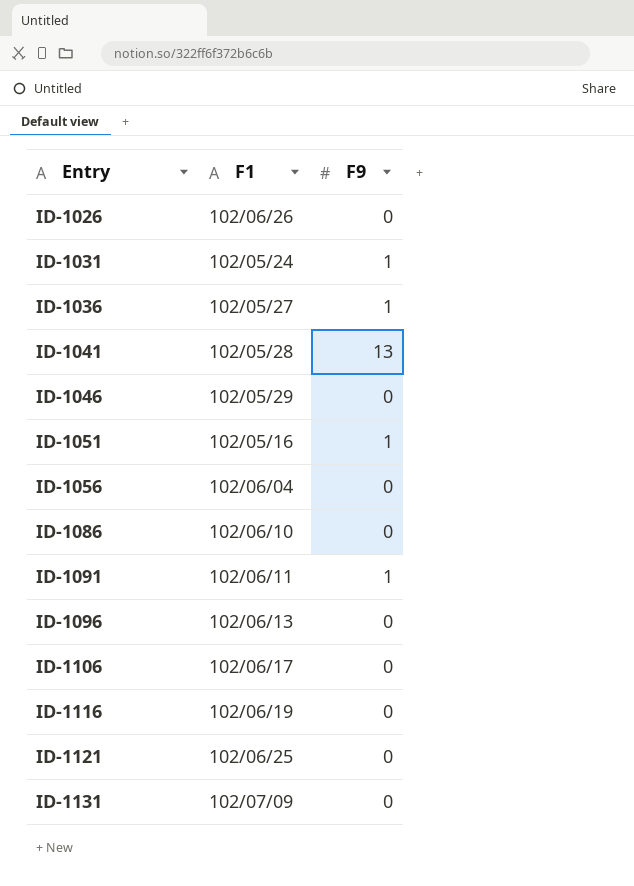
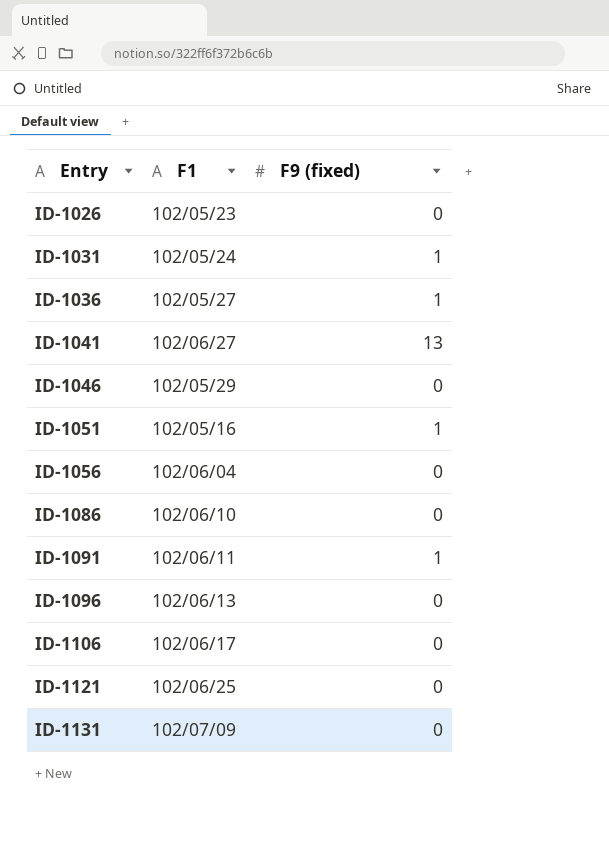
column name: F9 -> F9 (fixed)
row ID-1116: 102/06/19 | 0 -> none
ID-1026 | F1: 102/06/26 -> 102/05/23
ID-1041 | F1: 102/05/28 -> 102/06/27

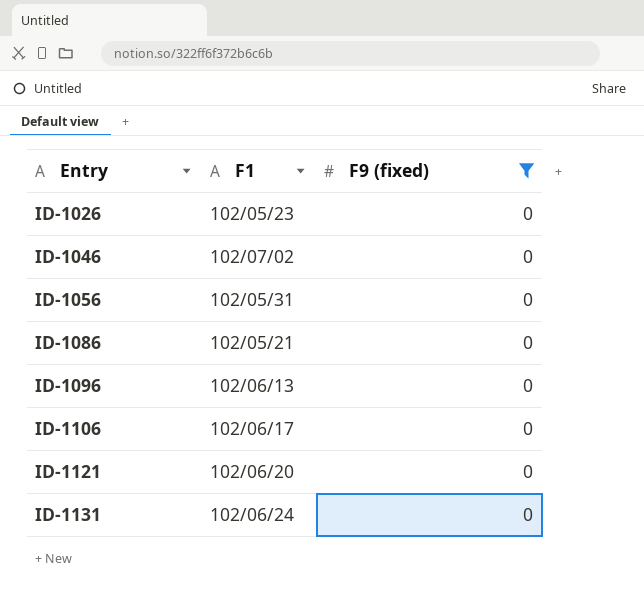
filter: none -> F9 (fixed) = 0
ID-1046 | F1: 102/05/29 -> 102/07/02
ID-1056 | F1: 102/06/04 -> 102/05/31
ID-1086 | F1: 102/06/10 -> 102/05/21
ID-1121 | F1: 102/06/25 -> 102/06/20
ID-1131 | F1: 102/07/09 -> 102/06/24

